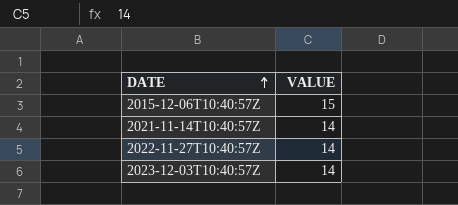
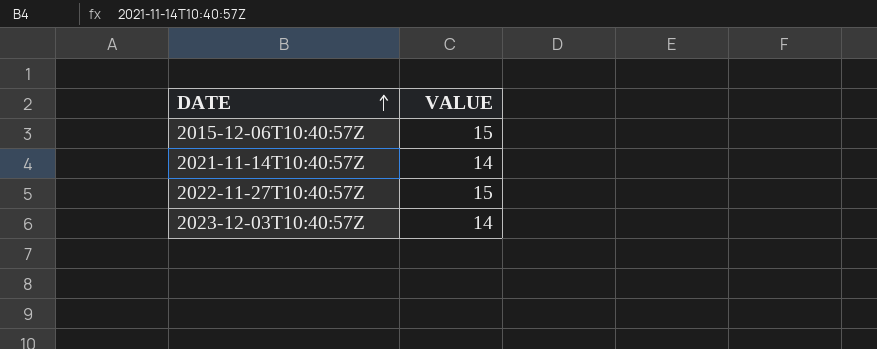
2022-11-27T10:40:57Z | VALUE: 14 -> 15

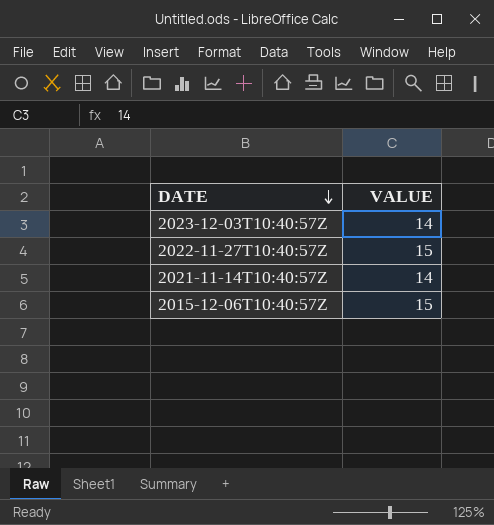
row order: DATE ascending -> DATE descending

